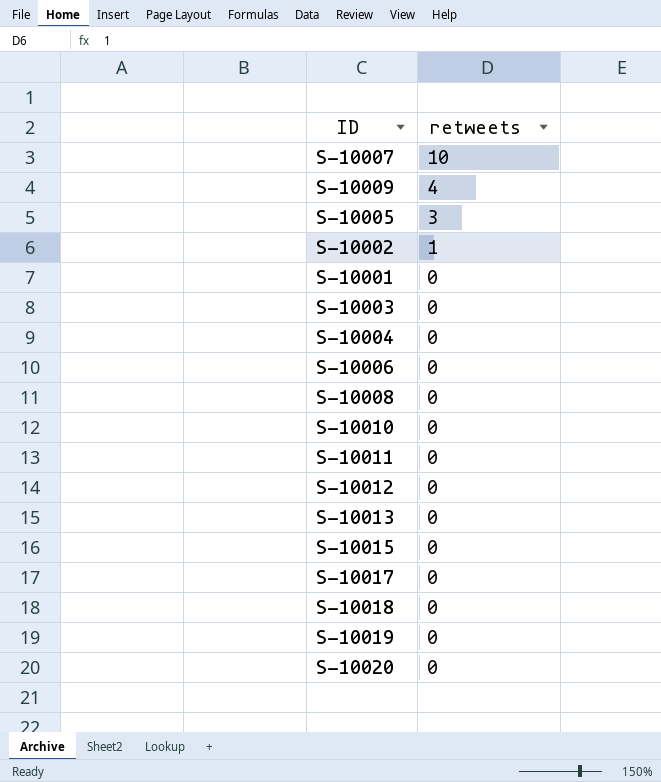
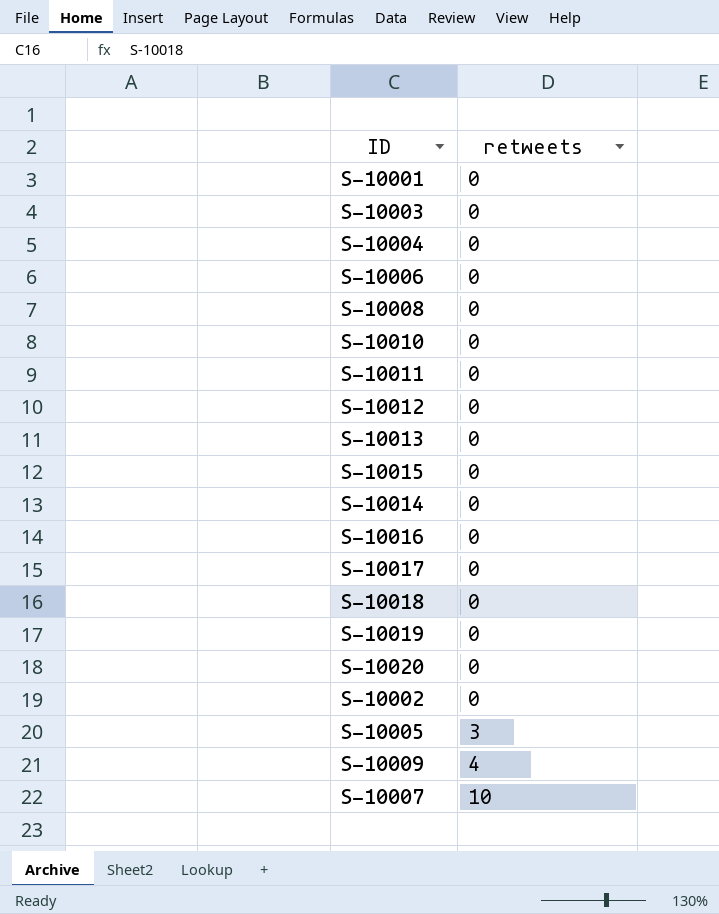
row order: retweets descending -> retweets ascending
row S-10014: none -> 0
row S-10016: none -> 0
S-10002 | retweets: 1 -> 0

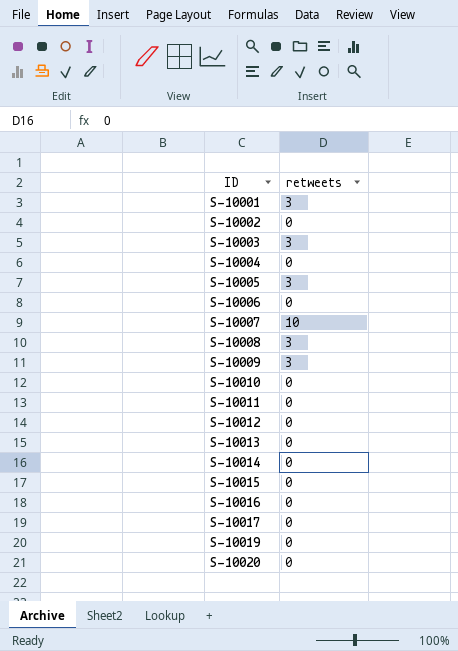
row order: retweets ascending -> ID ascending
row S-10018: 0 -> none
S-10001 | retweets: 0 -> 3
S-10003 | retweets: 0 -> 3
S-10008 | retweets: 0 -> 3
S-10009 | retweets: 4 -> 3

